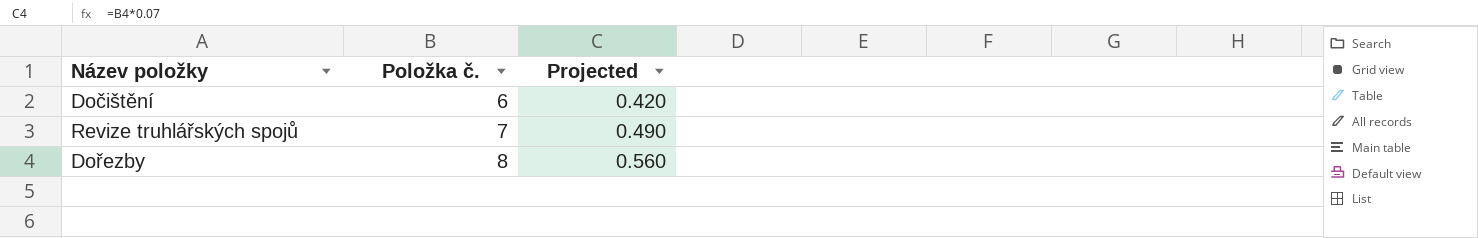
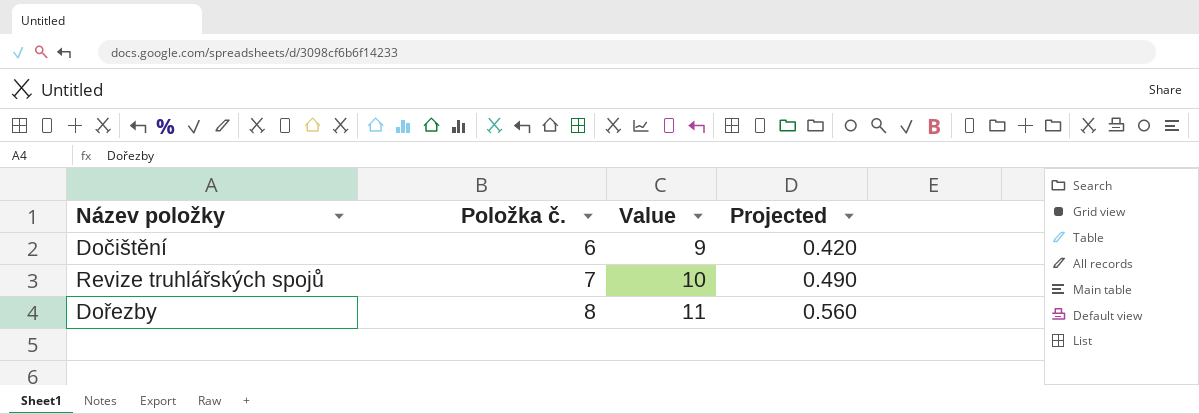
column Value | formula: none -> [Položka č.] + 3

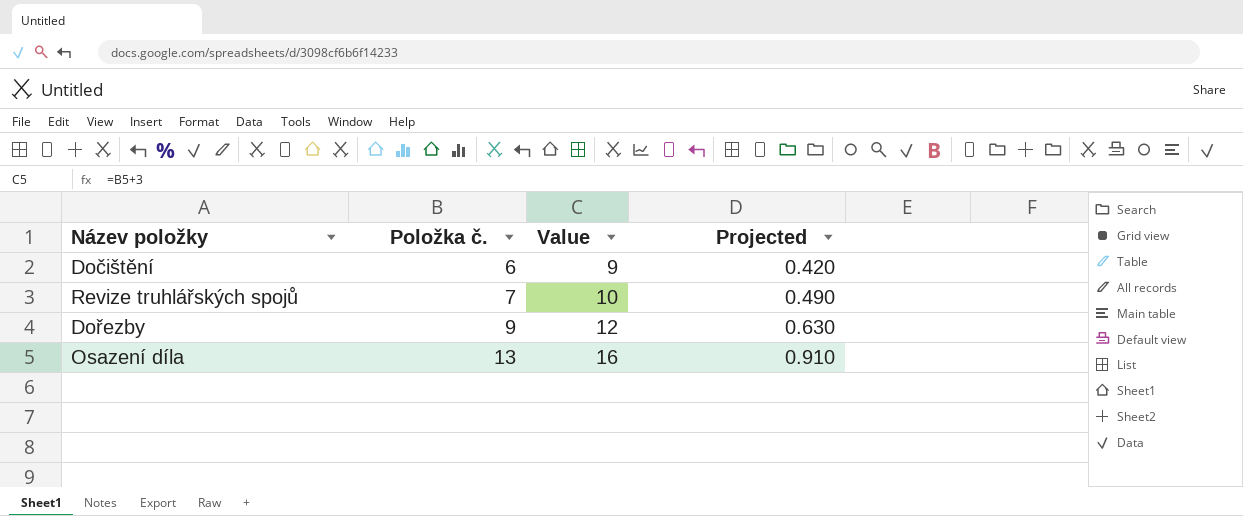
Dořezby | Položka č.: 8 -> 9
Dořezby | Value: 11 -> 12
Dořezby | Projected: 0.560 -> 0.630
row Osazení díla: none -> 13 | 16 | 0.910

